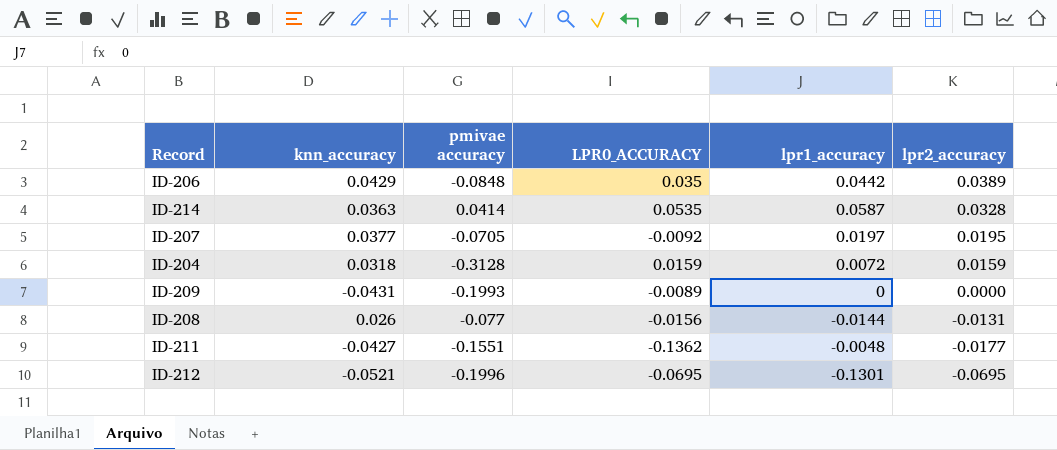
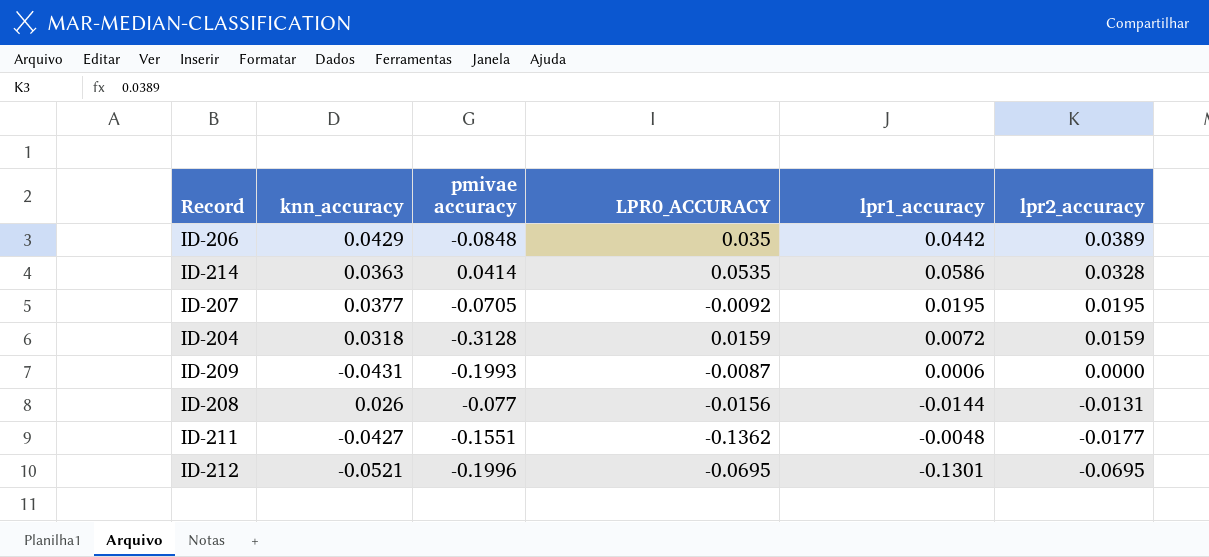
ID-214 | lpr1_accuracy: 0.0587 -> 0.0586
ID-207 | lpr1_accuracy: 0.0197 -> 0.0195
ID-209 | LPR0_ACCURACY: -0.0089 -> -0.0087
ID-209 | lpr1_accuracy: 0 -> 0.0006

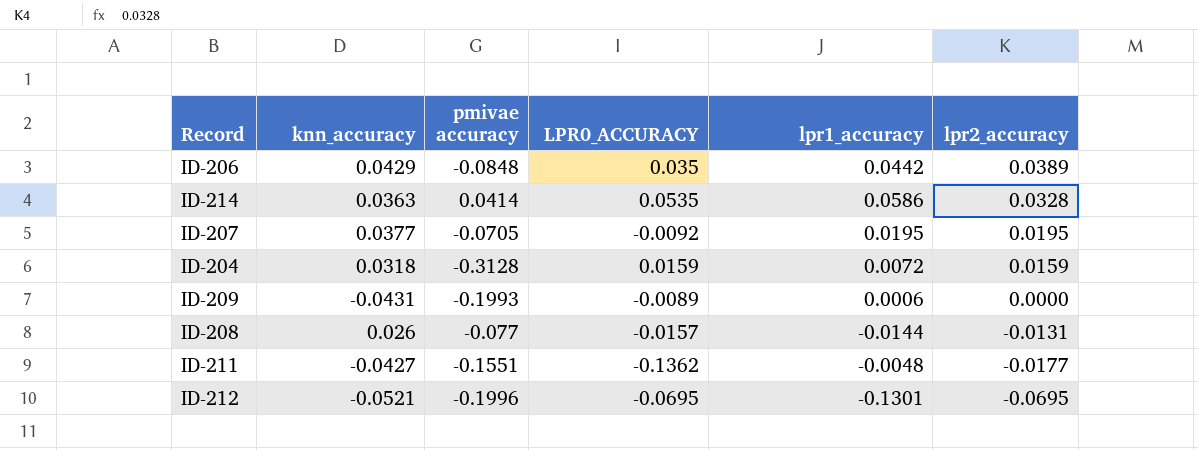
ID-209 | LPR0_ACCURACY: -0.0087 -> -0.0089
ID-208 | LPR0_ACCURACY: -0.0156 -> -0.0157

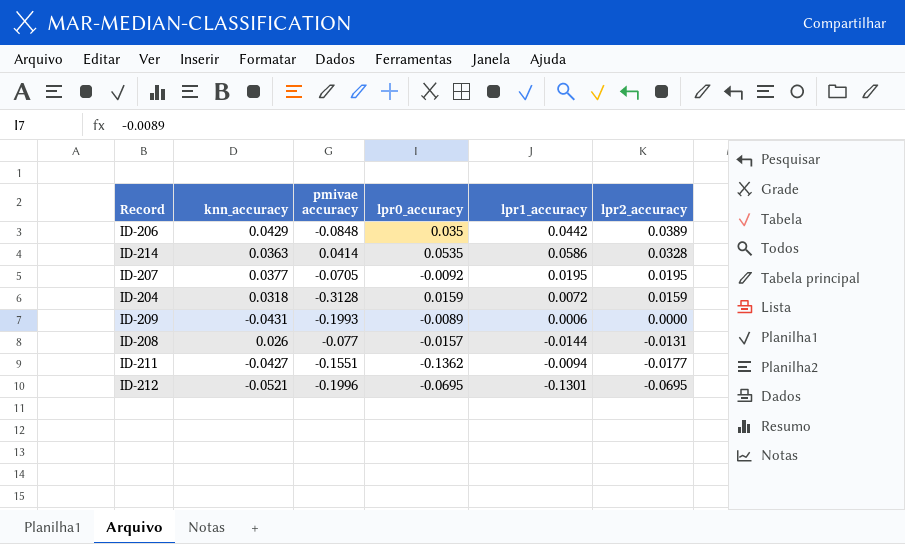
column name: LPR0_ACCURACY -> lpr0_accuracy
ID-211 | lpr1_accuracy: -0.0048 -> -0.0094

